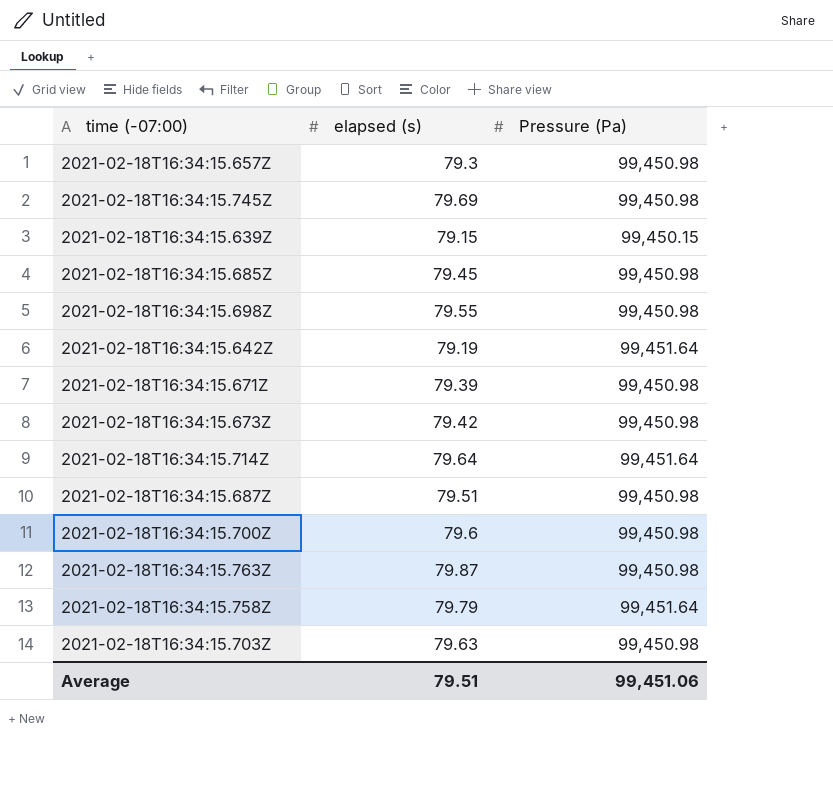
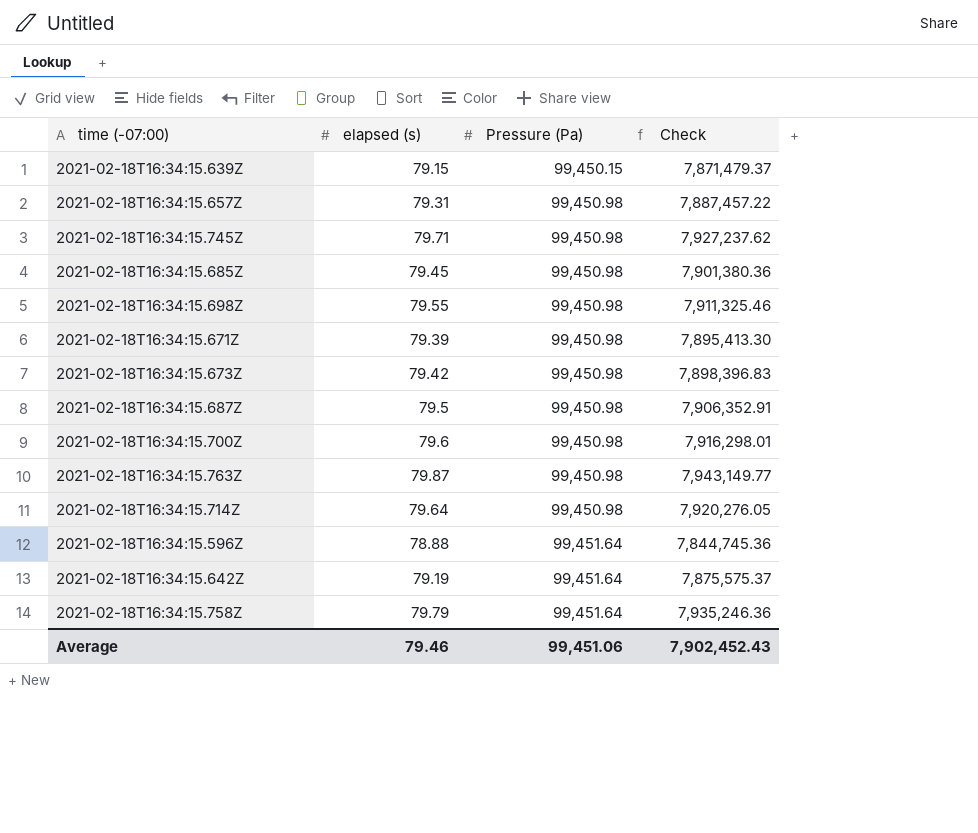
row order: none -> Pressure (Pa) ascending
column Check | formula: none -> [elapsed (s)] * [Pressure (Pa)]
row 2021-02-18T16:34:15.703Z: 79.63 | 99,450.98 -> none
2021-02-18T16:34:15.657Z | elapsed (s): 79.3 -> 79.31
2021-02-18T16:34:15.745Z | elapsed (s): 79.69 -> 79.71
2021-02-18T16:34:15.687Z | elapsed (s): 79.51 -> 79.5
2021-02-18T16:34:15.714Z | Pressure (Pa): 99,451.64 -> 99,450.98
row 2021-02-18T16:34:15.596Z: none -> 78.88 | 99,451.64 | 7,844,745.36
Average | elapsed (s): 79.51 -> 79.46

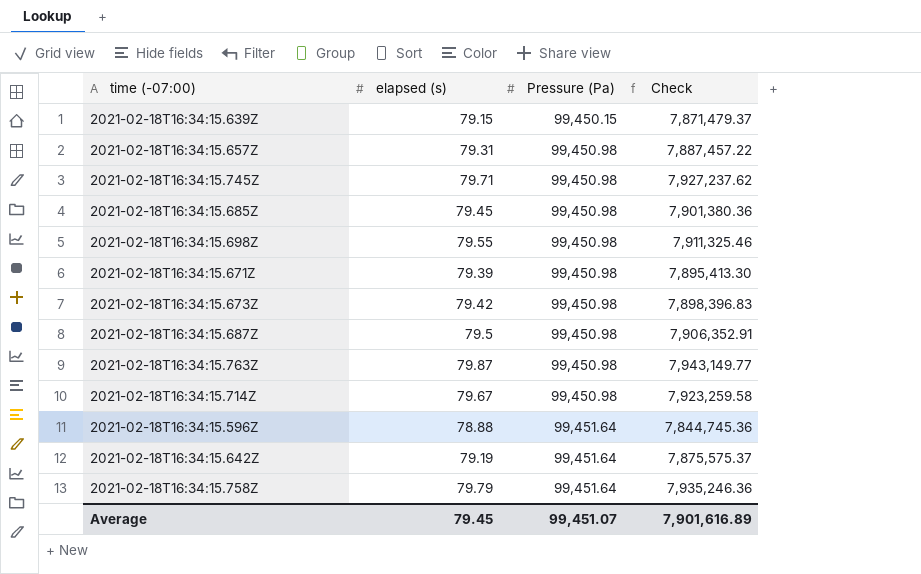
row 2021-02-18T16:34:15.700Z: 79.6 | 99,450.98 | 7,916,298.01 -> none
2021-02-18T16:34:15.714Z | elapsed (s): 79.64 -> 79.67
2021-02-18T16:34:15.714Z | Check: 7,920,276.05 -> 7,923,259.58
Average | elapsed (s): 79.46 -> 79.45
Average | Pressure (Pa): 99,451.06 -> 99,451.07
Average | Check: 7,902,452.43 -> 7,901,616.89

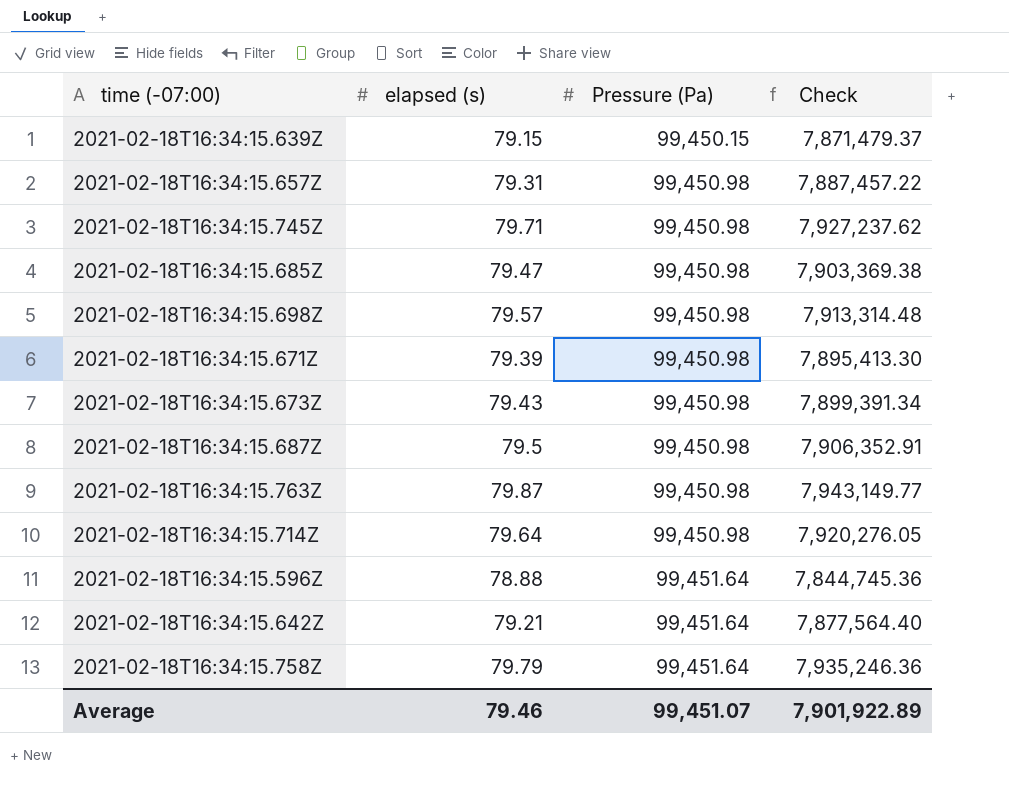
2021-02-18T16:34:15.685Z | elapsed (s): 79.45 -> 79.47
2021-02-18T16:34:15.685Z | Check: 7,901,380.36 -> 7,903,369.38
2021-02-18T16:34:15.698Z | elapsed (s): 79.55 -> 79.57
2021-02-18T16:34:15.698Z | Check: 7,911,325.46 -> 7,913,314.48
2021-02-18T16:34:15.673Z | elapsed (s): 79.42 -> 79.43
2021-02-18T16:34:15.673Z | Check: 7,898,396.83 -> 7,899,391.34
2021-02-18T16:34:15.714Z | elapsed (s): 79.67 -> 79.64
2021-02-18T16:34:15.714Z | Check: 7,923,259.58 -> 7,920,276.05
2021-02-18T16:34:15.642Z | elapsed (s): 79.19 -> 79.21
2021-02-18T16:34:15.642Z | Check: 7,875,575.37 -> 7,877,564.40
Average | elapsed (s): 79.45 -> 79.46
Average | Check: 7,901,616.89 -> 7,901,922.89

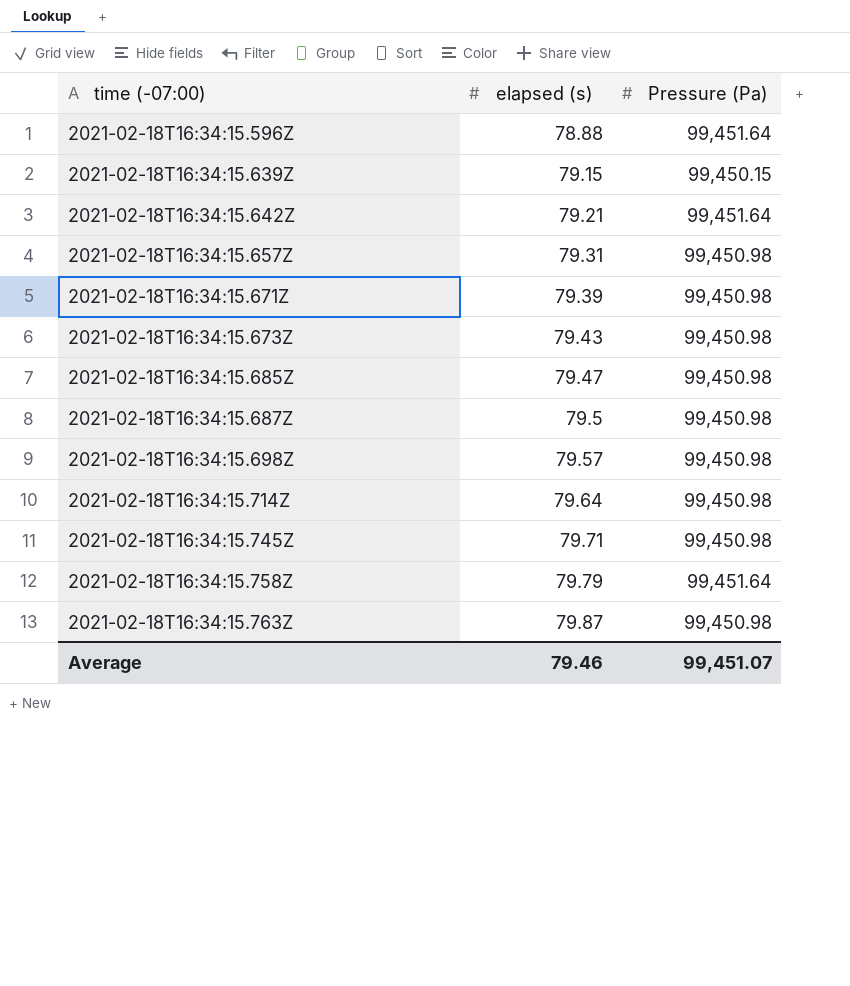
row order: Pressure (Pa) ascending -> time (-07:00) ascending
column Check | formula: [elapsed (s)] * [Pressure (Pa)] -> none

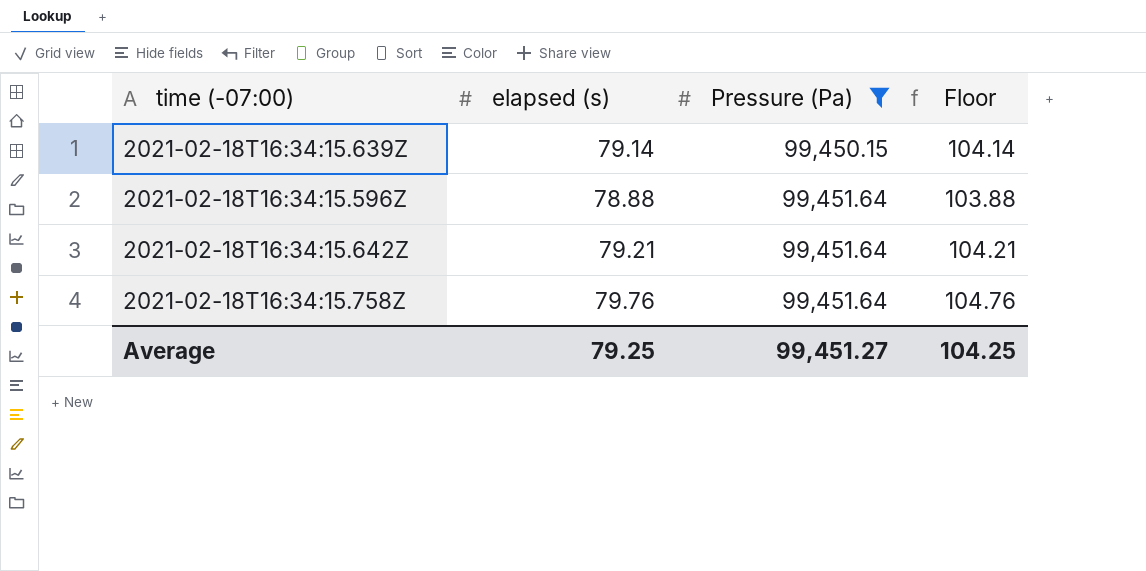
filter: none -> Pressure (Pa) != 99,450.98
row order: time (-07:00) ascending -> Pressure (Pa) ascending
column Floor | formula: none -> [elapsed (s)] + 25
2021-02-18T16:34:15.639Z | elapsed (s): 79.15 -> 79.14
2021-02-18T16:34:15.758Z | elapsed (s): 79.79 -> 79.76
Average | elapsed (s): 79.46 -> 79.25
Average | Pressure (Pa): 99,451.07 -> 99,451.27

